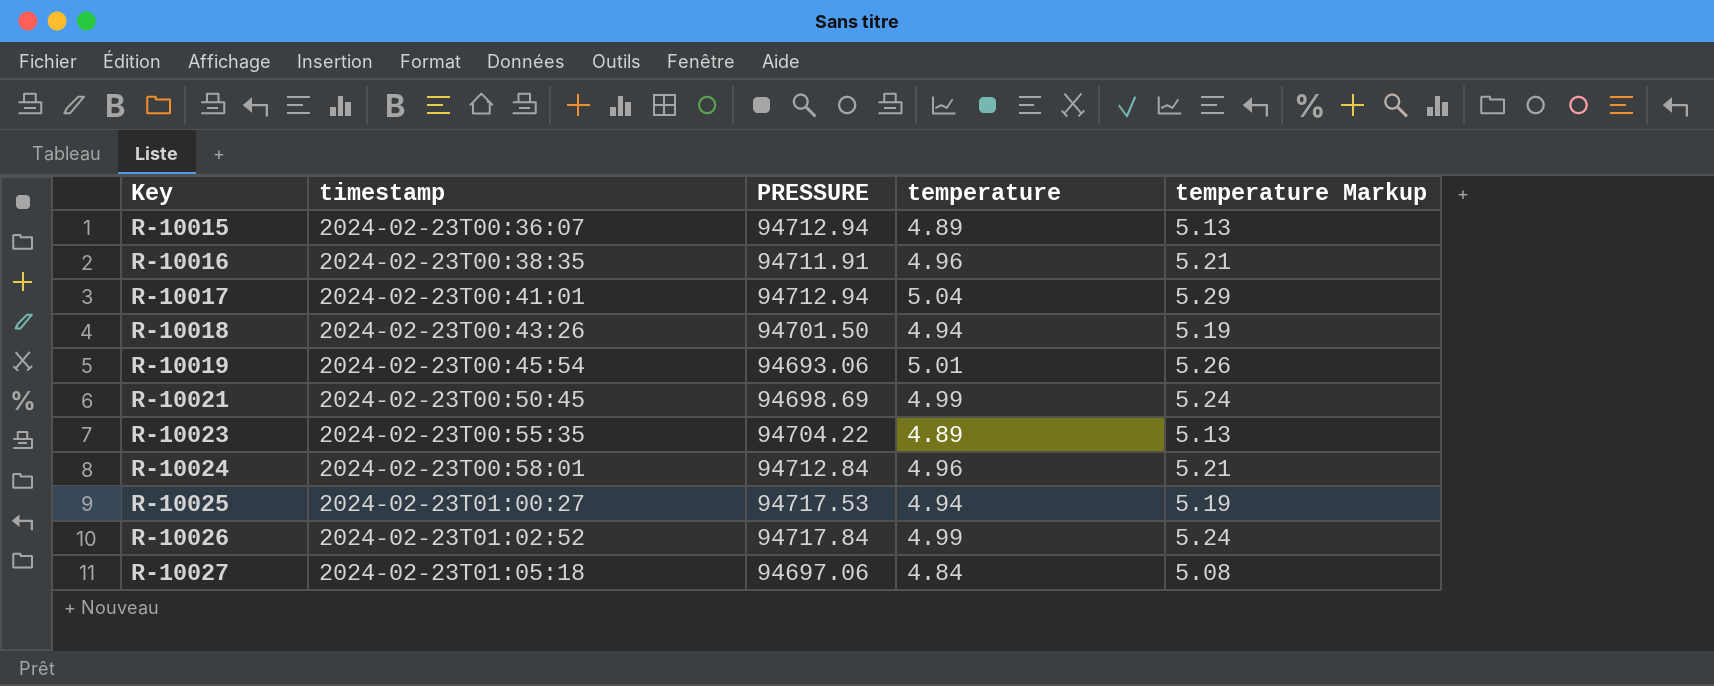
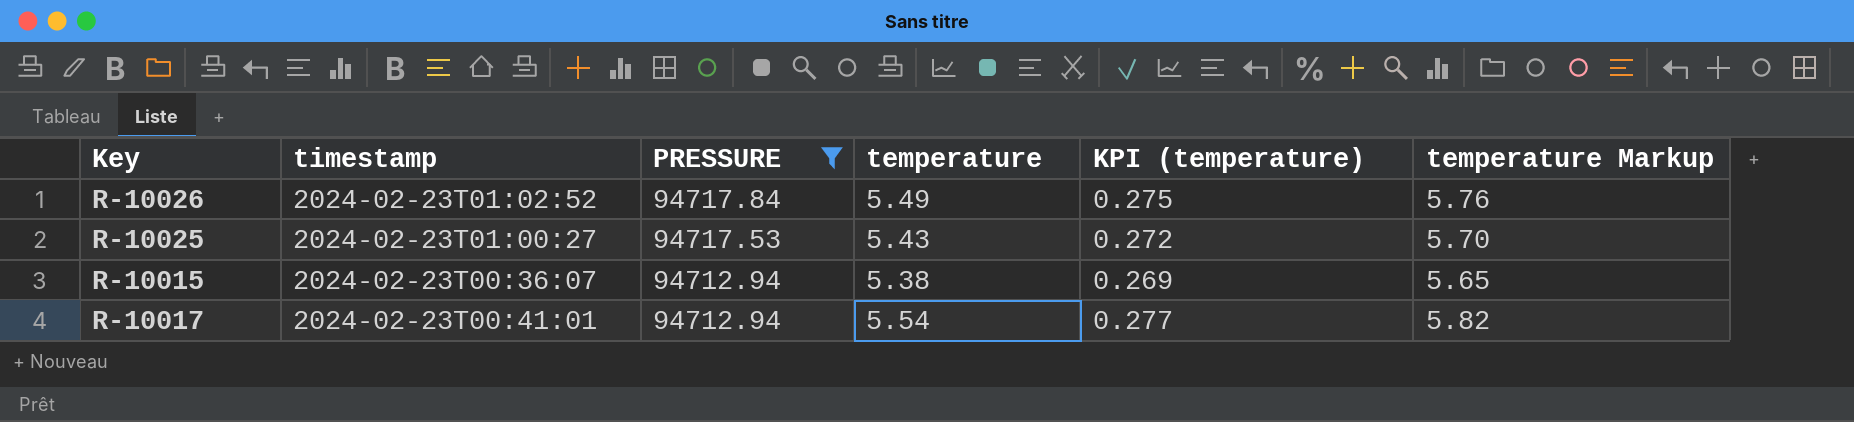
filter: none -> PRESSURE >= 94712.94
row order: Key ascending -> PRESSURE descending
column KPI (temperature) | formula: none -> [temperature] * 0.05
R-10026 | temperature: 4.99 -> 5.49
R-10026 | temperature Markup: 5.24 -> 5.76
R-10025 | temperature: 4.94 -> 5.43
R-10025 | temperature Markup: 5.19 -> 5.70
R-10015 | temperature: 4.89 -> 5.38
R-10015 | temperature Markup: 5.13 -> 5.65
R-10017 | temperature: 5.04 -> 5.54
R-10017 | temperature Markup: 5.29 -> 5.82

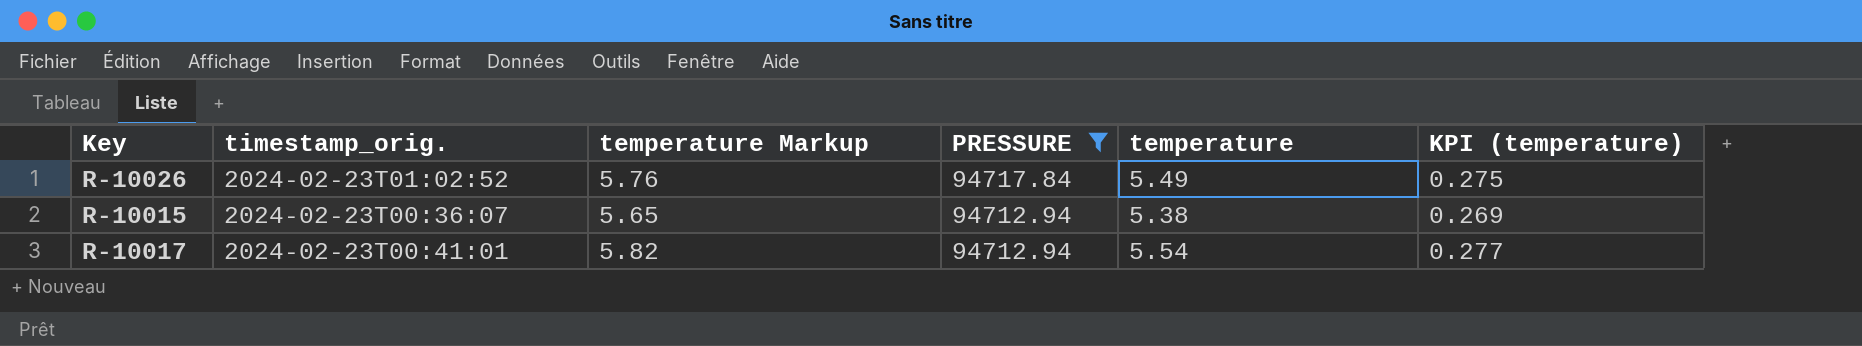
column name: timestamp -> timestamp_orig.
column temperature Markup | position: 6 -> 3
row R-10025: 2024-02-23T01:00:27 | 94717.53 | 5.43 | 0.272 | 5.70 -> none

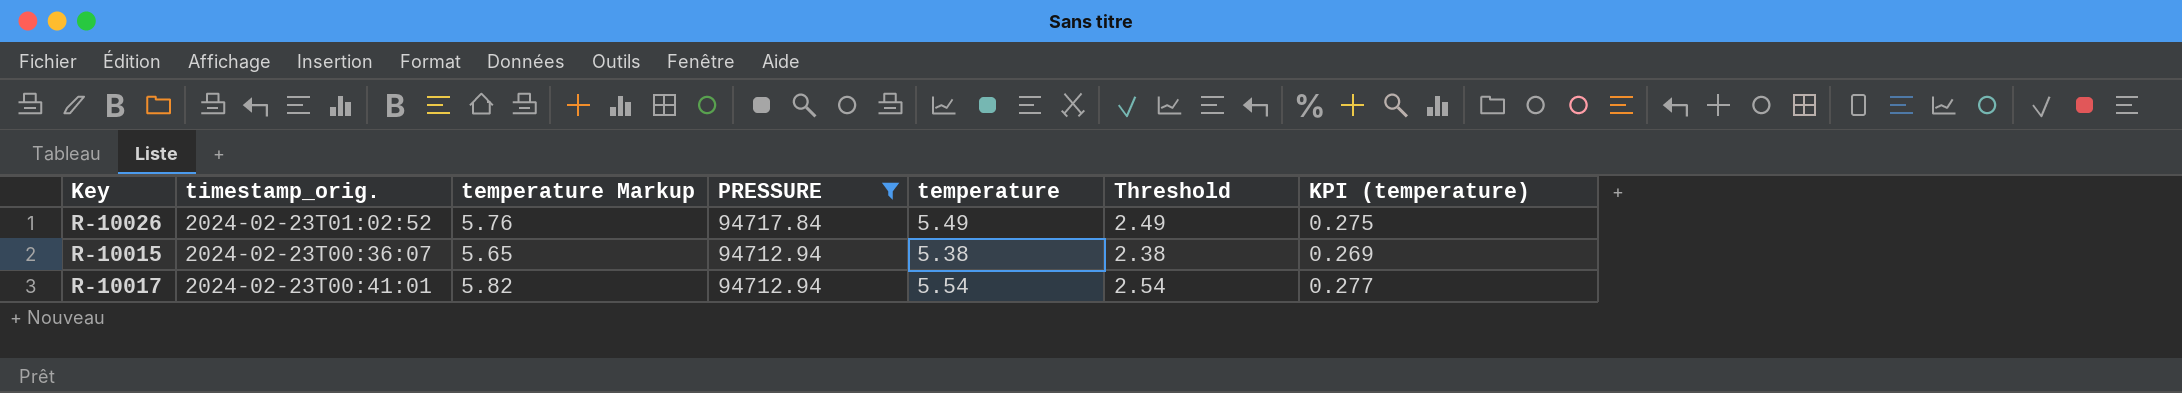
column Threshold | formula: none -> [temperature] - 3

